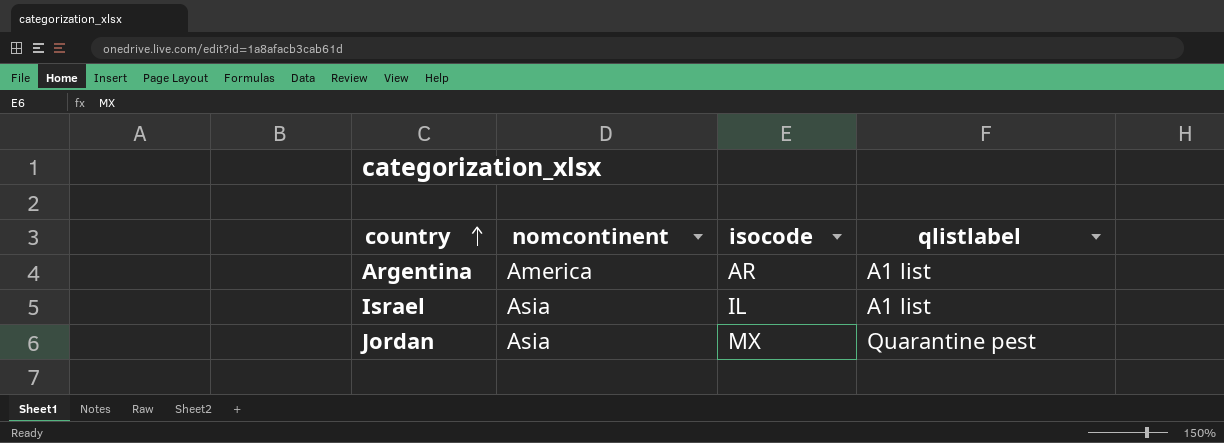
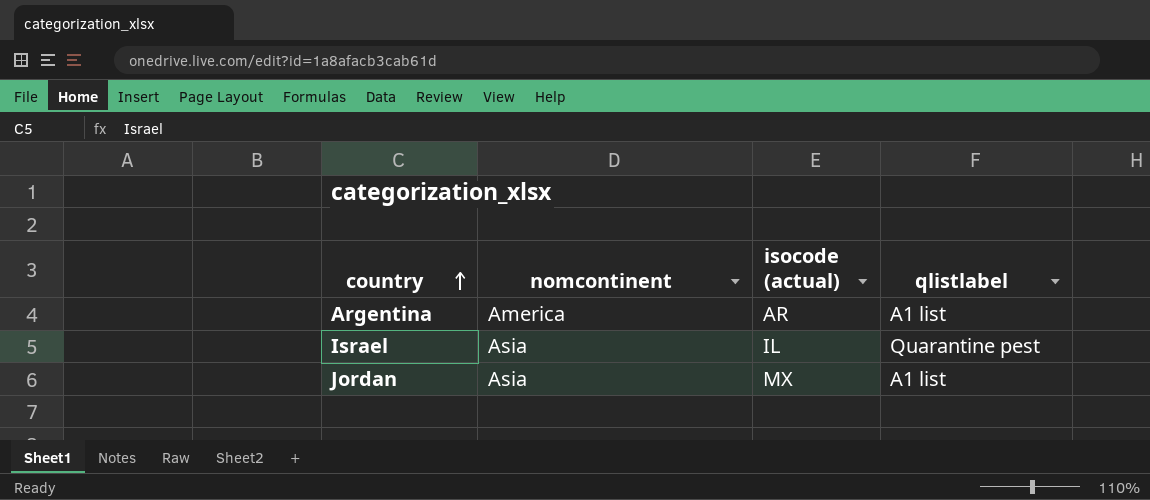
column name: isocode -> isocode (actual)
Israel | qlistlabel: A1 list -> Quarantine pest
Jordan | qlistlabel: Quarantine pest -> A1 list

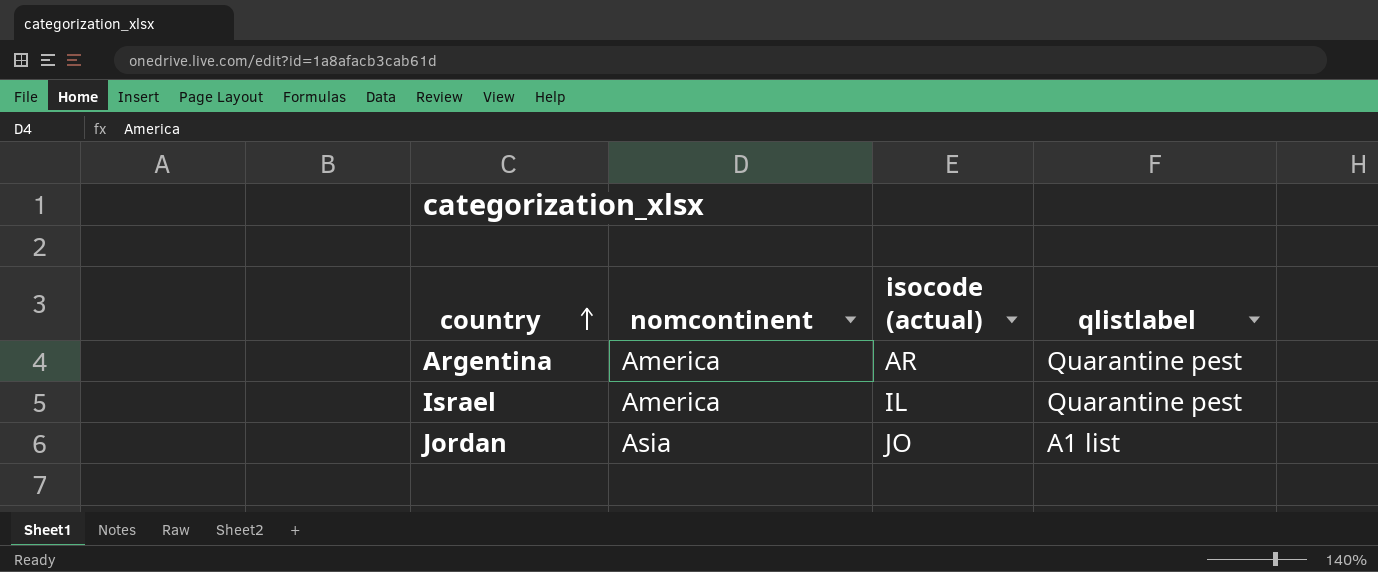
Argentina | qlistlabel: A1 list -> Quarantine pest
Israel | nomcontinent: Asia -> America
Jordan | isocode (actual): MX -> JO

